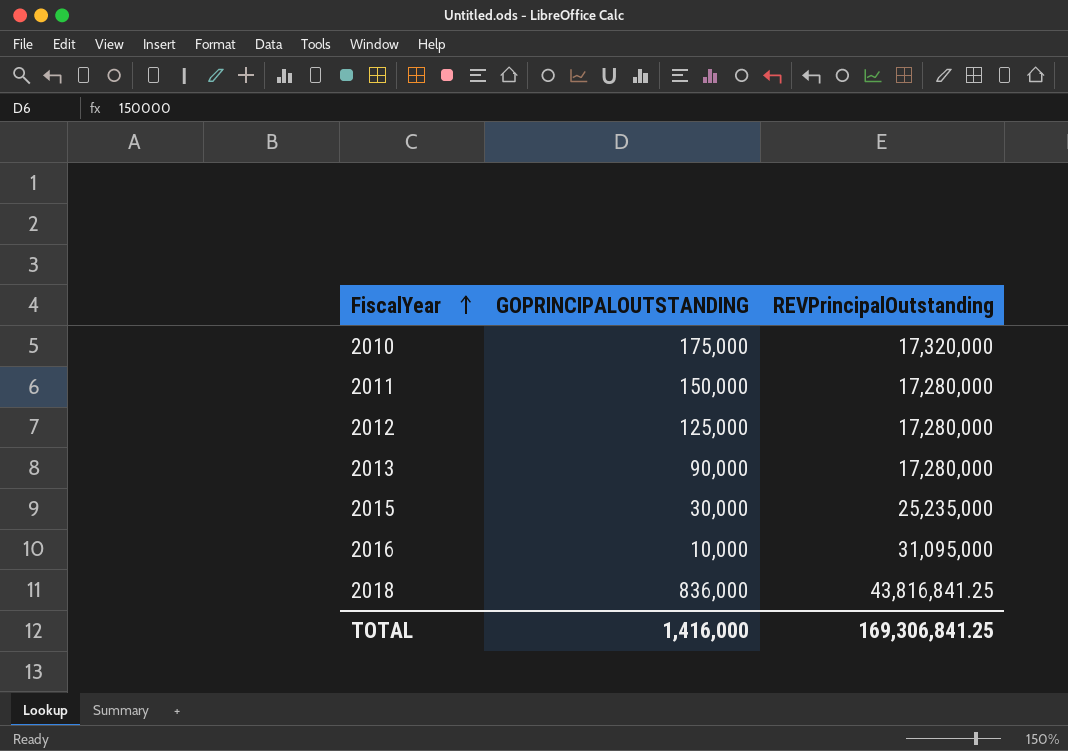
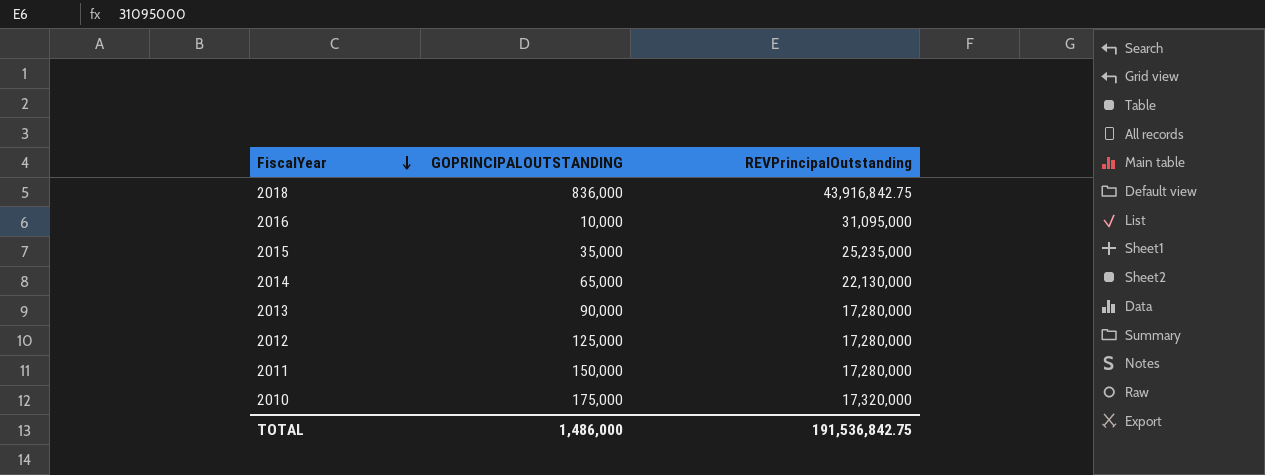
row order: FiscalYear ascending -> FiscalYear descending
2018 | REVPrincipalOutstanding: 43,816,841.25 -> 43,916,842.75
2015 | GOPRINCIPALOUTSTANDING: 30,000 -> 35,000
row 2014: none -> 65,000 | 22,130,000
TOTAL | GOPRINCIPALOUTSTANDING: 1,416,000 -> 1,486,000
TOTAL | REVPrincipalOutstanding: 169,306,841.25 -> 191,536,842.75

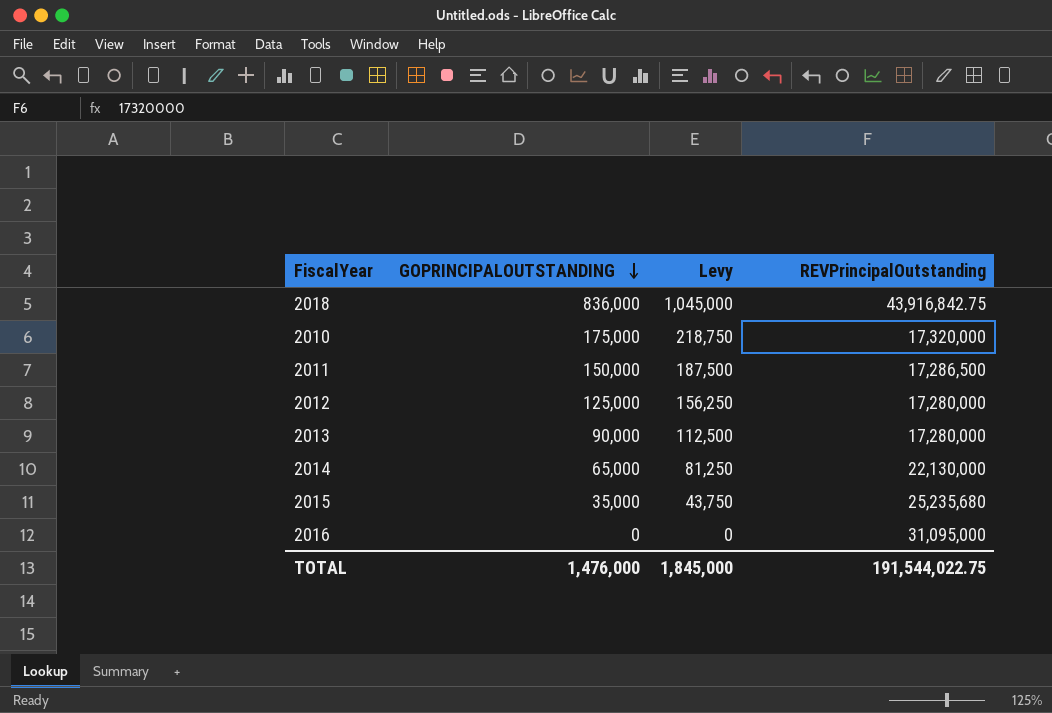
row order: FiscalYear descending -> GOPRINCIPALOUTSTANDING descending
column Levy | formula: none -> [GOPRINCIPALOUTSTANDING] * 1.25
2011 | REVPrincipalOutstanding: 17,280,000 -> 17,286,500
2015 | REVPrincipalOutstanding: 25,235,000 -> 25,235,680
2016 | GOPRINCIPALOUTSTANDING: 10,000 -> 0
TOTAL | GOPRINCIPALOUTSTANDING: 1,486,000 -> 1,476,000
TOTAL | REVPrincipalOutstanding: 191,536,842.75 -> 191,544,022.75

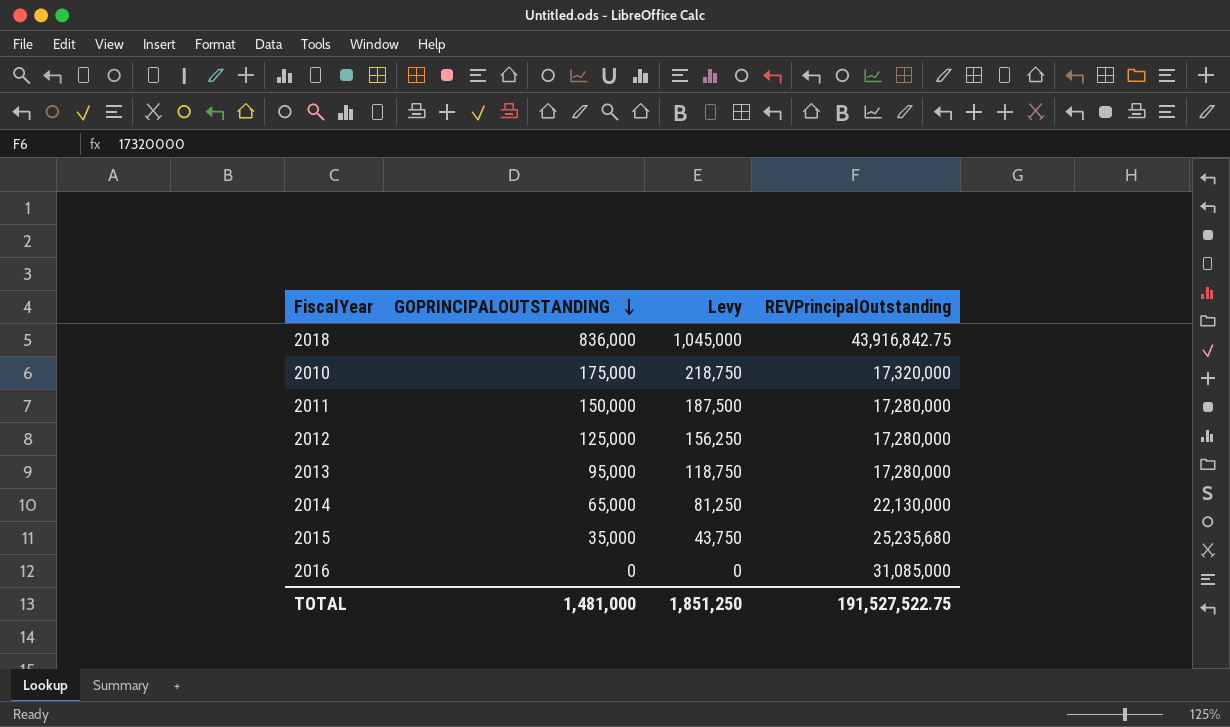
2011 | REVPrincipalOutstanding: 17,286,500 -> 17,280,000
2013 | GOPRINCIPALOUTSTANDING: 90,000 -> 95,000
2013 | Levy: 112,500 -> 118,750
2016 | REVPrincipalOutstanding: 31,095,000 -> 31,085,000
TOTAL | GOPRINCIPALOUTSTANDING: 1,476,000 -> 1,481,000
TOTAL | Levy: 1,845,000 -> 1,851,250
TOTAL | REVPrincipalOutstanding: 191,544,022.75 -> 191,527,522.75

